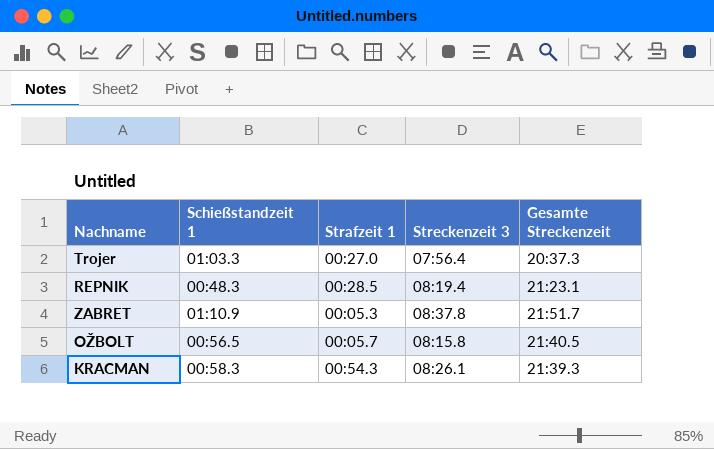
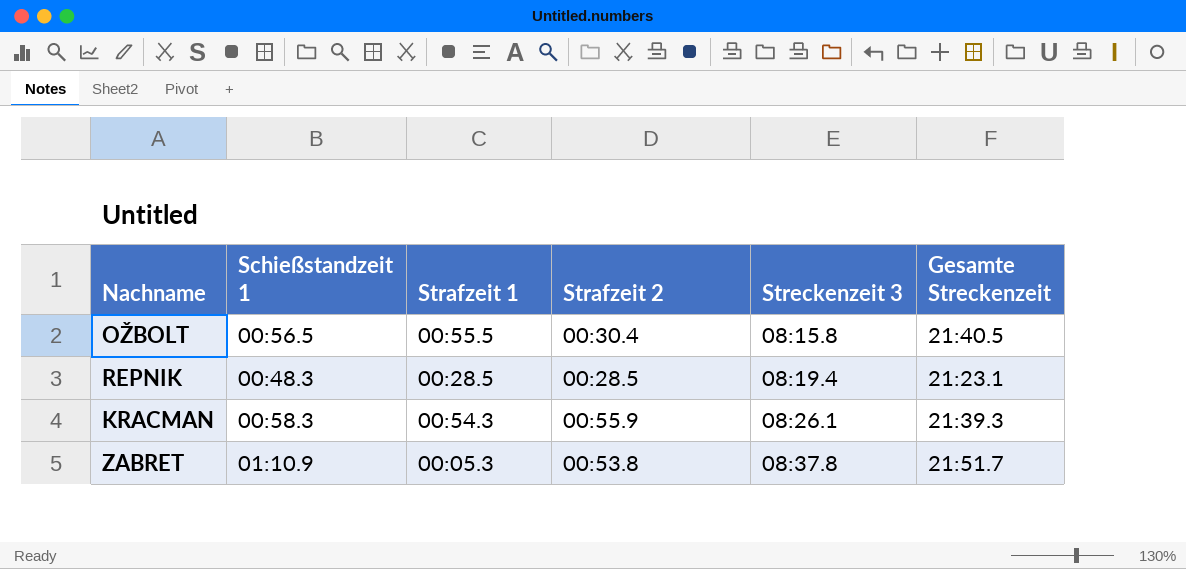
row order: none -> Streckenzeit 3 ascending
column Strafzeit 2 | position: none -> 4
row Trojer: 01:03.3 | 00:27.0 | 07:56.4 | 20:37.3 -> none
OŽBOLT | Strafzeit 1: 00:05.7 -> 00:55.5

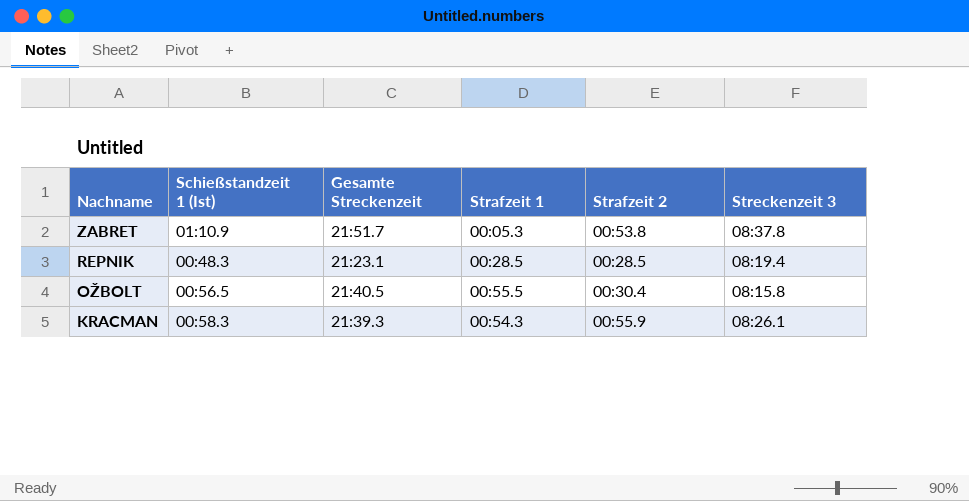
row order: Streckenzeit 3 ascending -> Nachname descending
column name: Schießstandzeit 1 -> Schießstandzeit 1 (Ist)
column Gesamte Streckenzeit | position: 6 -> 3

